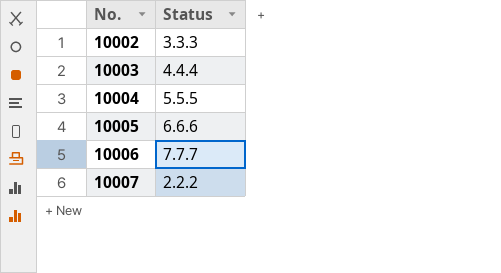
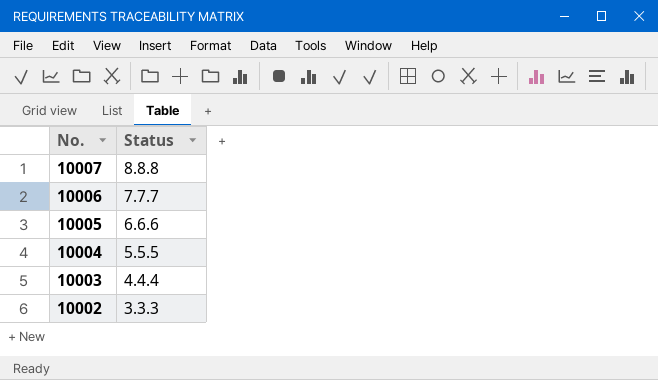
row order: No. ascending -> No. descending
10007 | Status: 2.2.2 -> 8.8.8

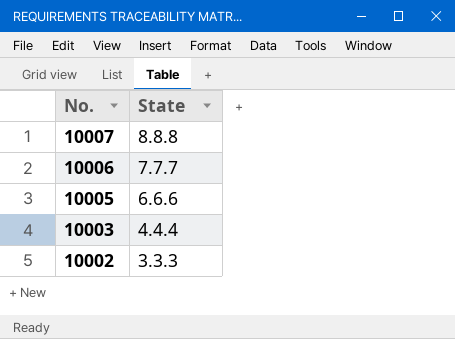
column name: Status -> State
row 10004: 5.5.5 -> none

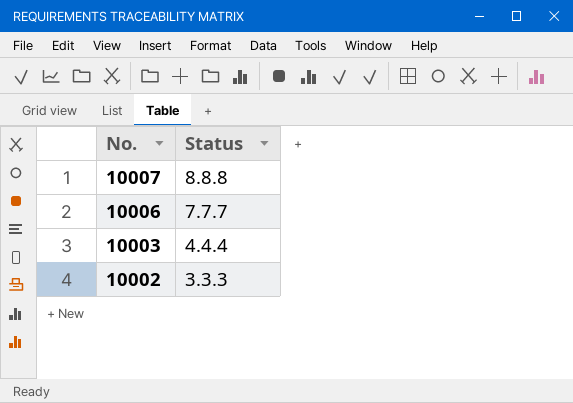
column name: State -> Status
row 10005: 6.6.6 -> none

